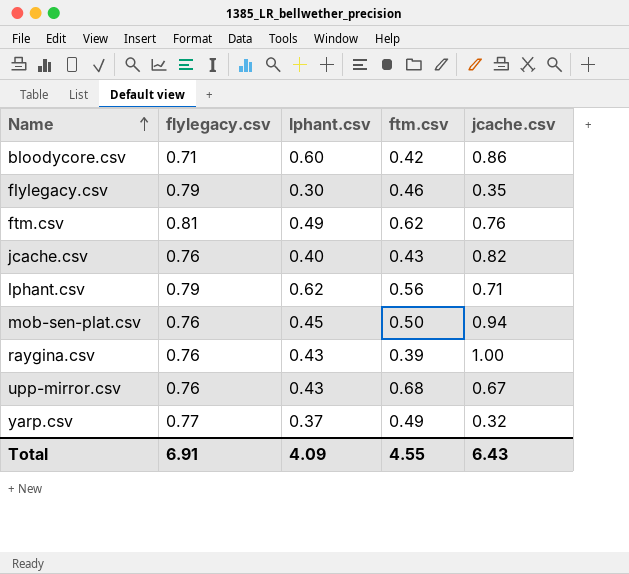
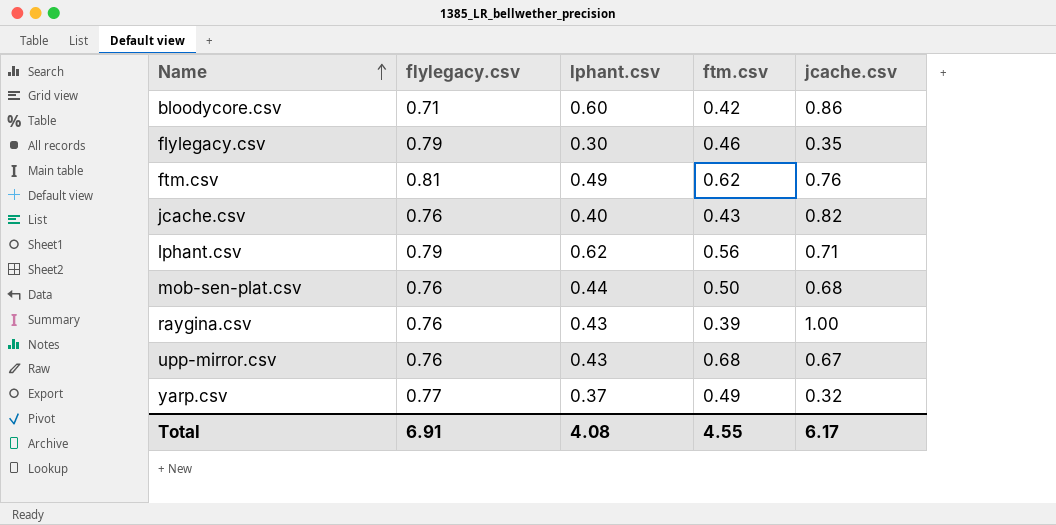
mob-sen-plat.csv | lphant.csv: 0.45 -> 0.44
mob-sen-plat.csv | jcache.csv: 0.94 -> 0.68
Total | lphant.csv: 4.09 -> 4.08
Total | jcache.csv: 6.43 -> 6.17

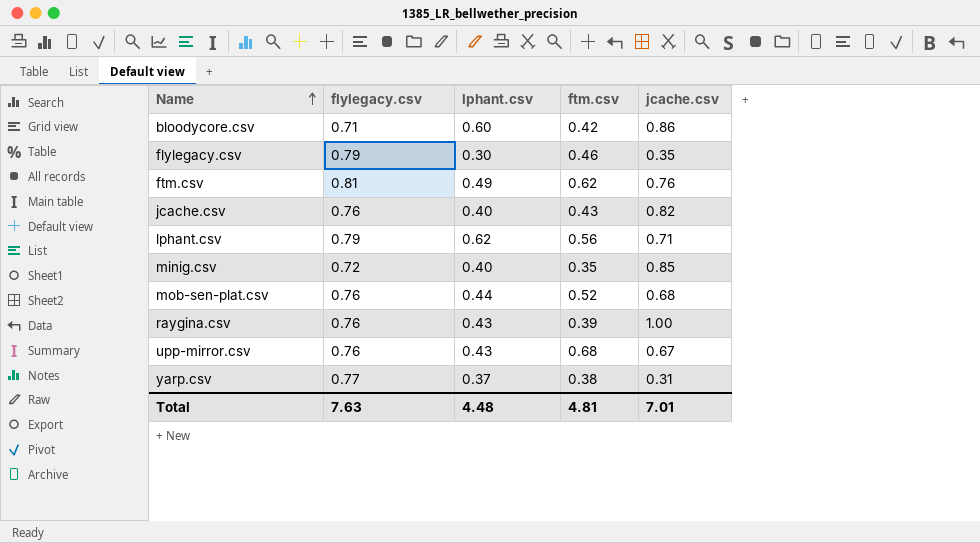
row minig.csv: none -> 0.72 | 0.40 | 0.35 | 0.85
mob-sen-plat.csv | ftm.csv: 0.50 -> 0.52
yarp.csv | ftm.csv: 0.49 -> 0.38
yarp.csv | jcache.csv: 0.32 -> 0.31
Total | flylegacy.csv: 6.91 -> 7.63
Total | lphant.csv: 4.08 -> 4.48
Total | ftm.csv: 4.55 -> 4.81
Total | jcache.csv: 6.17 -> 7.01

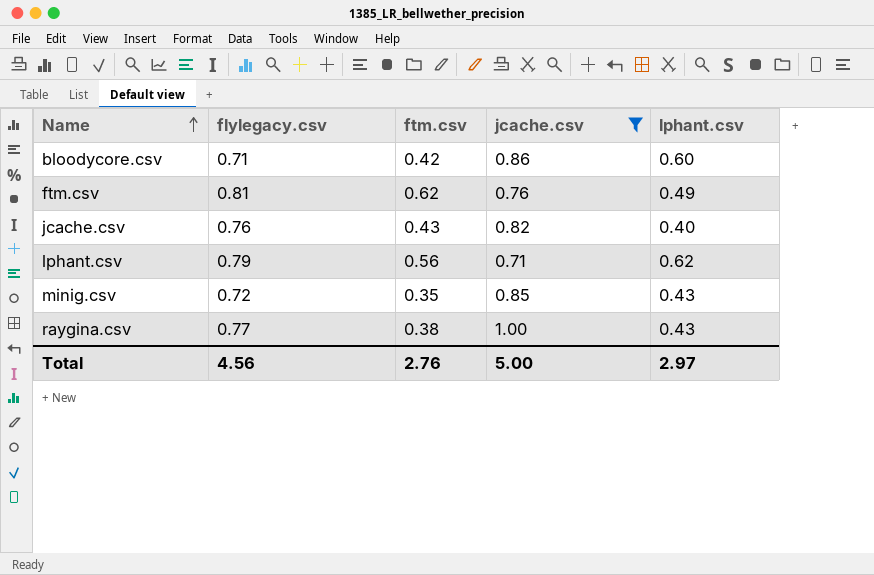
filter: none -> jcache.csv >= 0.71
column lphant.csv | position: 3 -> 5
minig.csv | lphant.csv: 0.40 -> 0.43
raygina.csv | flylegacy.csv: 0.76 -> 0.77
raygina.csv | ftm.csv: 0.39 -> 0.38
Total | flylegacy.csv: 7.63 -> 4.56
Total | ftm.csv: 4.81 -> 2.76
Total | jcache.csv: 7.01 -> 5.00
Total | lphant.csv: 4.48 -> 2.97

